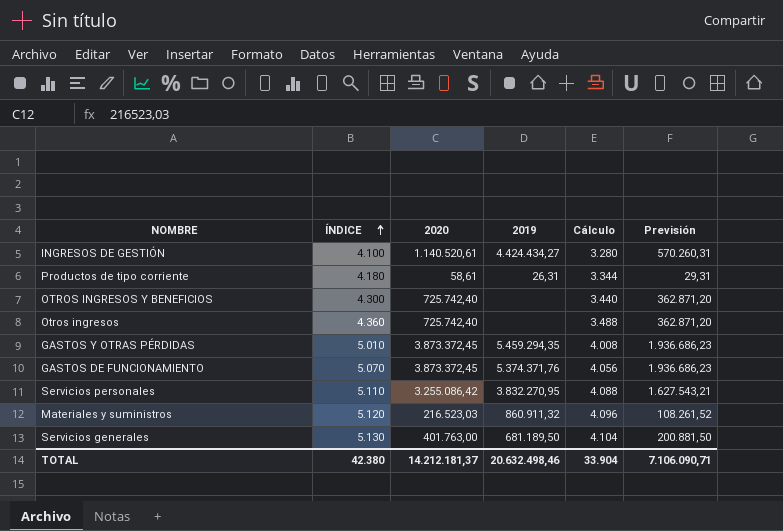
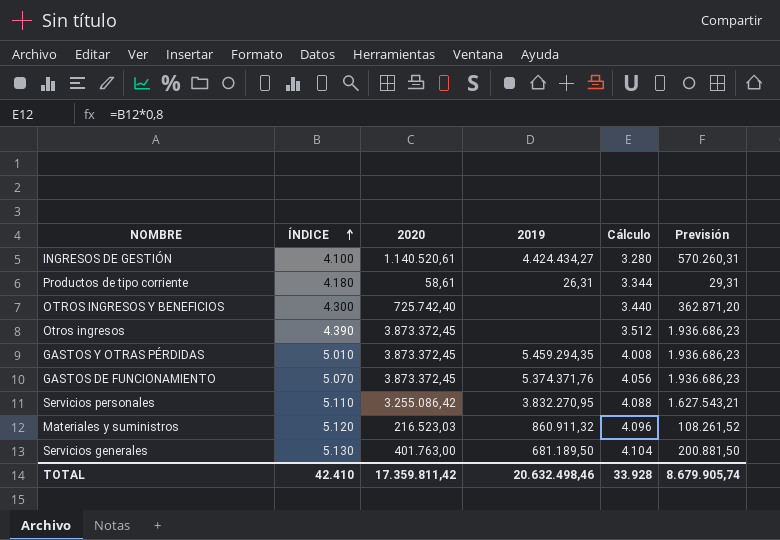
Otros ingresos | ÍNDICE: 4.360 -> 4.390
Otros ingresos | 2020: 725.742,40 -> 3.873.372,45
Otros ingresos | Cálculo: 3.488 -> 3.512
Otros ingresos | Previsión: 362.871,20 -> 1.936.686,23
TOTAL | ÍNDICE: 42.380 -> 42.410
TOTAL | 2020: 14.212.181,37 -> 17.359.811,42
TOTAL | Cálculo: 33.904 -> 33.928
TOTAL | Previsión: 7.106.090,71 -> 8.679.905,74

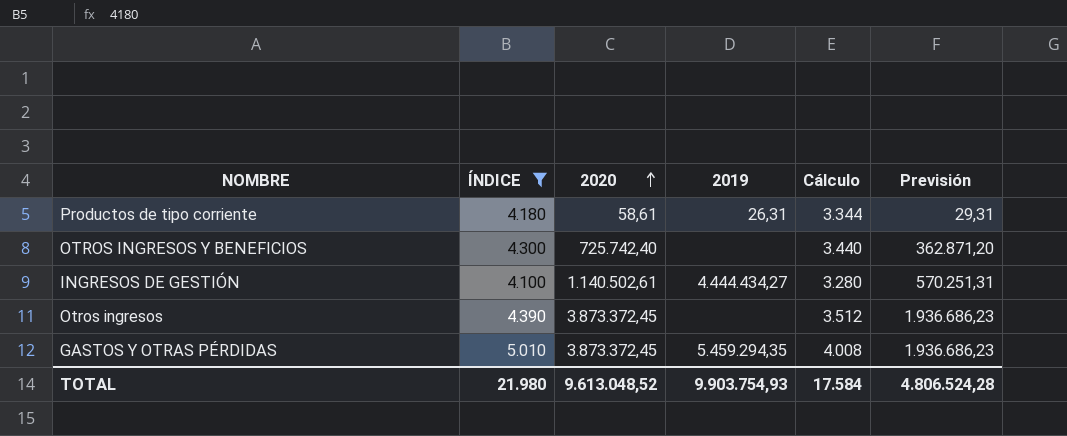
filter: none -> ÍNDICE <= 5.010
row order: ÍNDICE ascending -> 2020 ascending
INGRESOS DE GESTIÓN | 2020: 1.140.520,61 -> 1.140.502,61
INGRESOS DE GESTIÓN | 2019: 4.424.434,27 -> 4.444.434,27
INGRESOS DE GESTIÓN | Previsión: 570.260,31 -> 570.251,31
TOTAL | ÍNDICE: 42.410 -> 21.980
TOTAL | 2020: 17.359.811,42 -> 9.613.048,52
TOTAL | 2019: 20.632.498,46 -> 9.903.754,93
TOTAL | Cálculo: 33.928 -> 17.584
TOTAL | Previsión: 8.679.905,74 -> 4.806.524,28

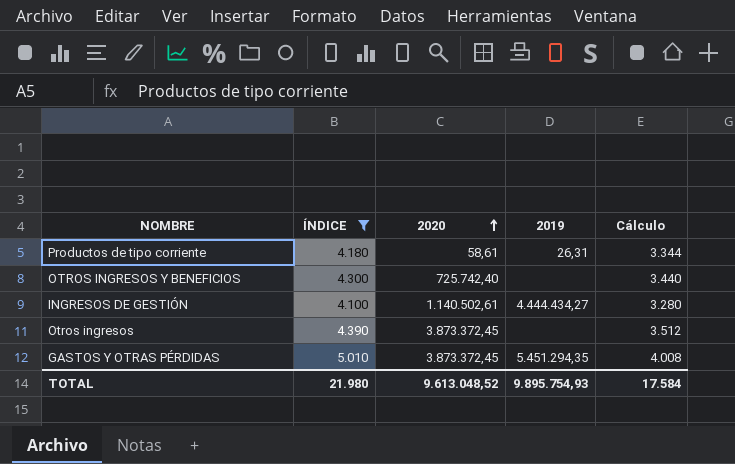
column Previsión | formula: [2020] * 0,5 -> none
GASTOS Y OTRAS PÉRDIDAS | 2019: 5.459.294,35 -> 5.451.294,35
TOTAL | 2019: 9.903.754,93 -> 9.895.754,93

